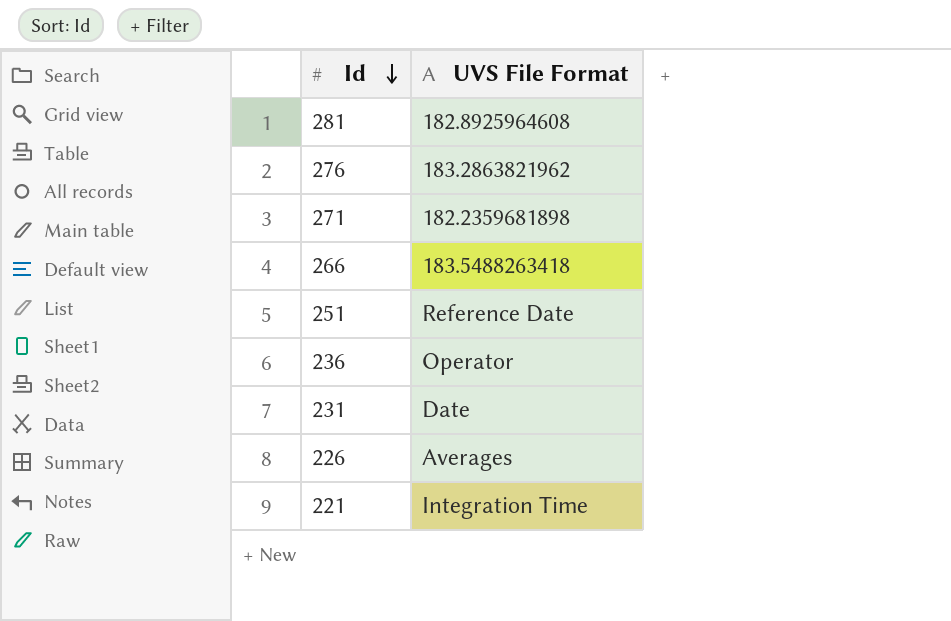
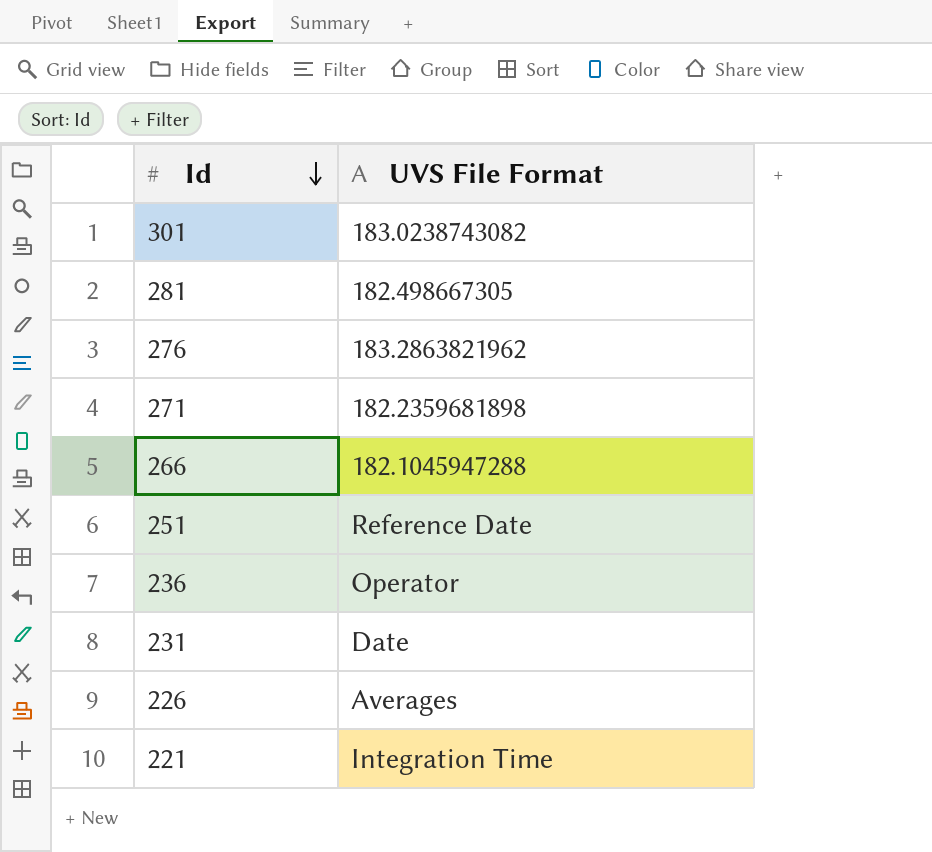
row 301: none -> 183.0238743082
281 | UVS File Format: 182.8925964608 -> 182.498667305
266 | UVS File Format: 183.5488263418 -> 182.1045947288

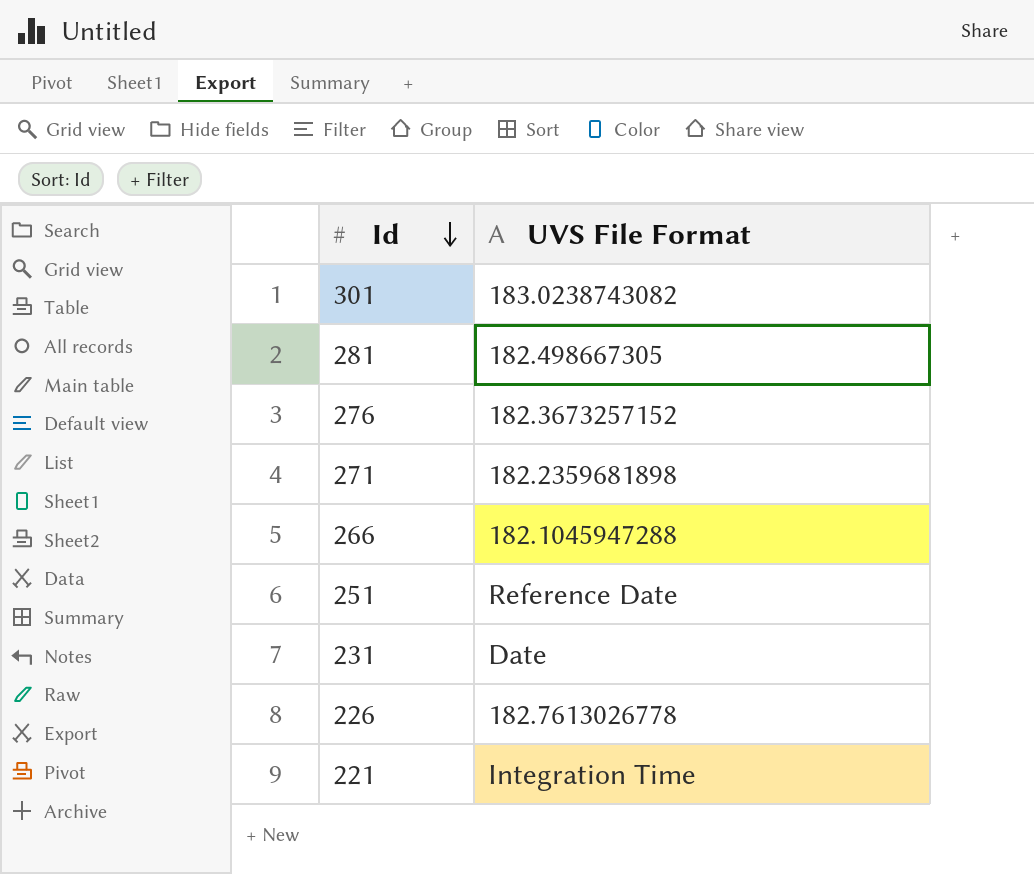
row 236: Operator -> none
276 | UVS File Format: 183.2863821962 -> 182.3673257152
226 | UVS File Format: Averages -> 182.7613026778

